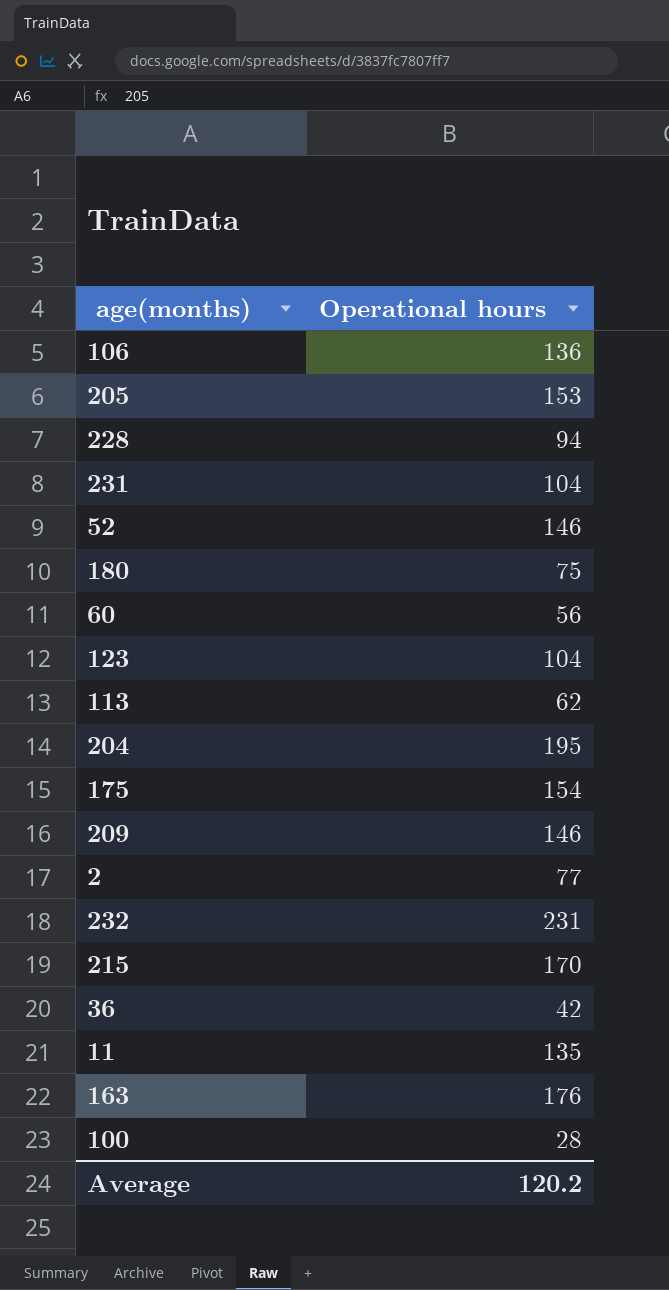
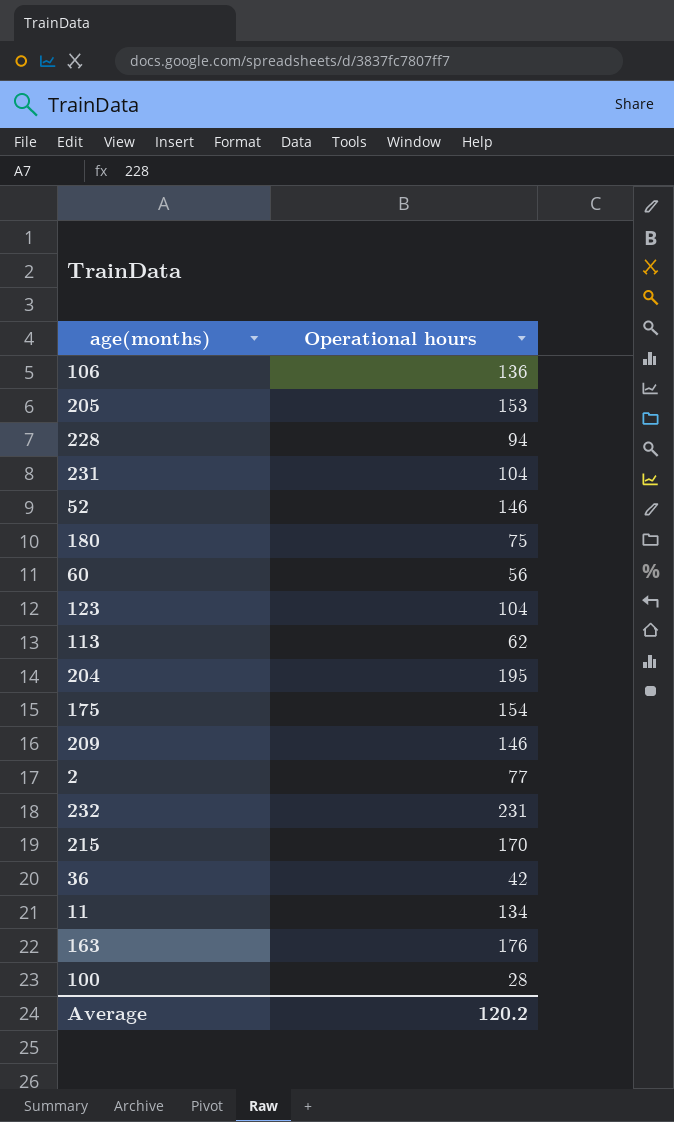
11 | Operational hours: 135 -> 134

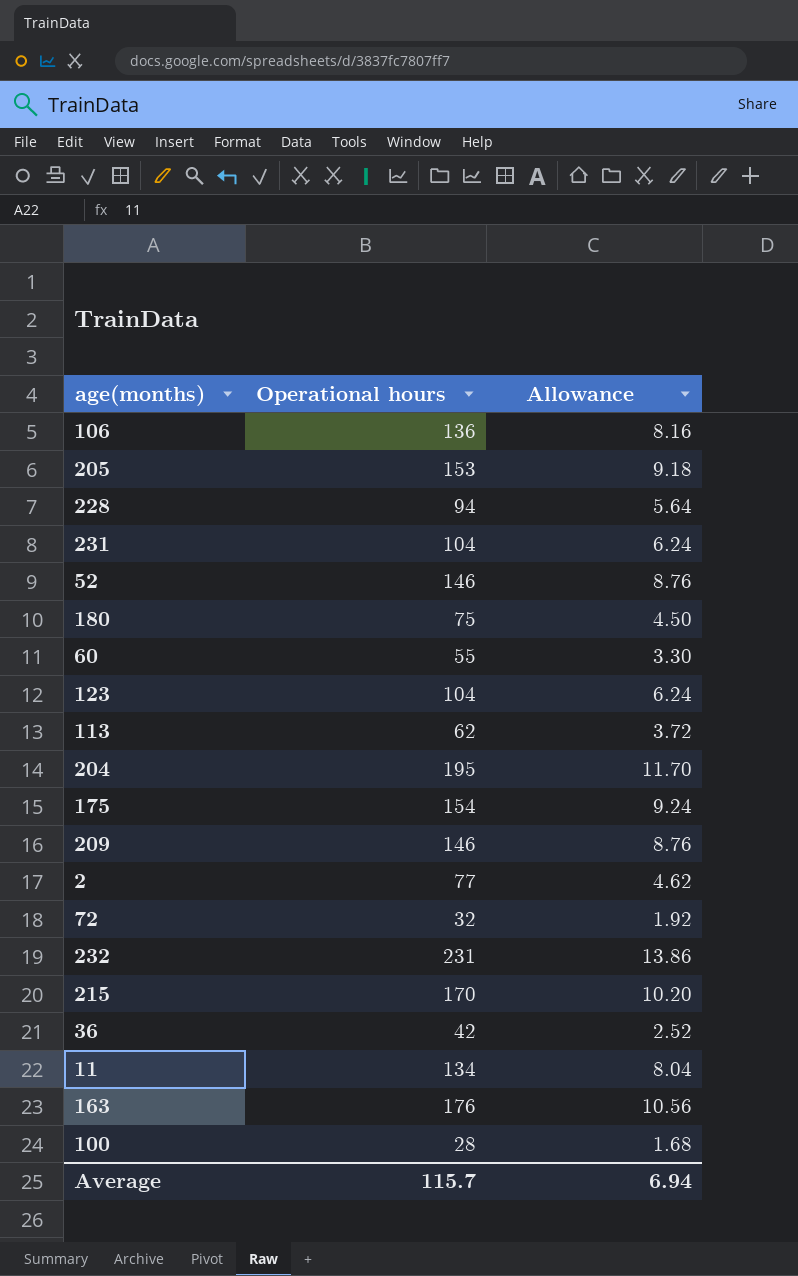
column Allowance | formula: none -> [Operational hours] * 0.06
60 | Operational hours: 56 -> 55
row 72: none -> 32 | 1.92
Average | Operational hours: 120.2 -> 115.7

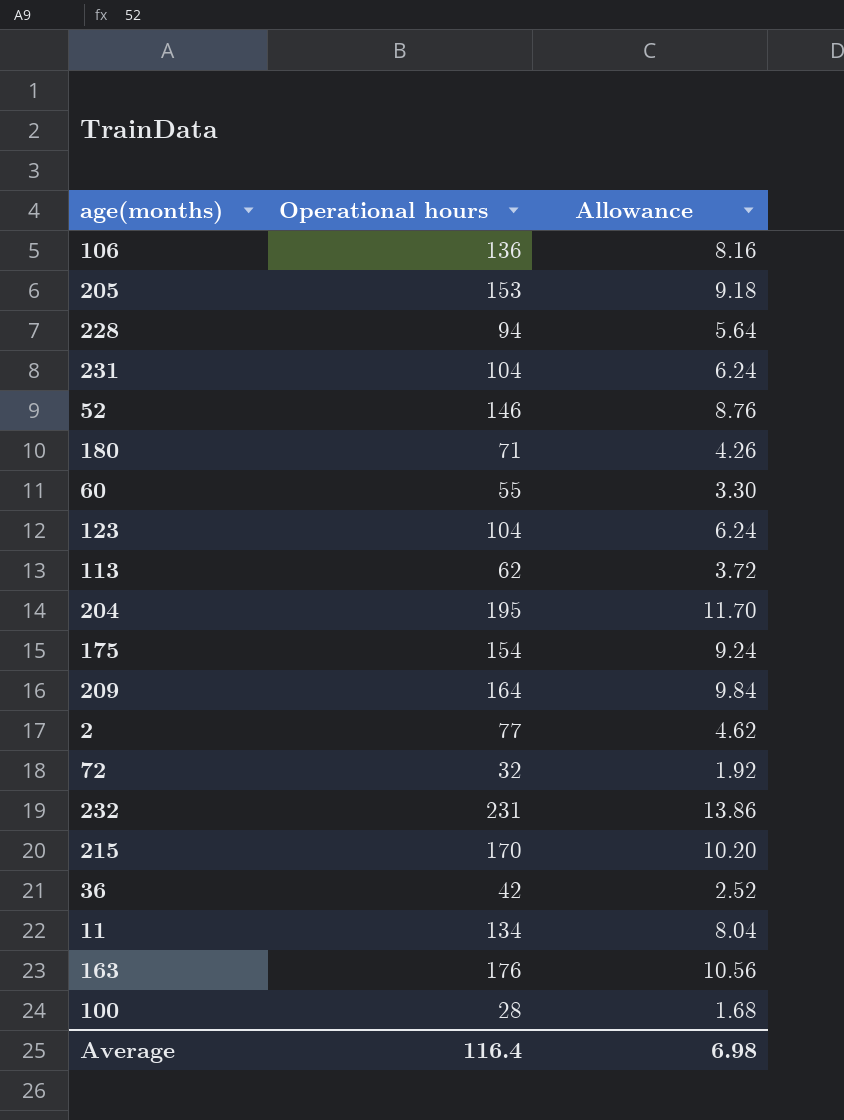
180 | Operational hours: 75 -> 71
180 | Allowance: 4.50 -> 4.26
209 | Operational hours: 146 -> 164
209 | Allowance: 8.76 -> 9.84
Average | Operational hours: 115.7 -> 116.4
Average | Allowance: 6.94 -> 6.98

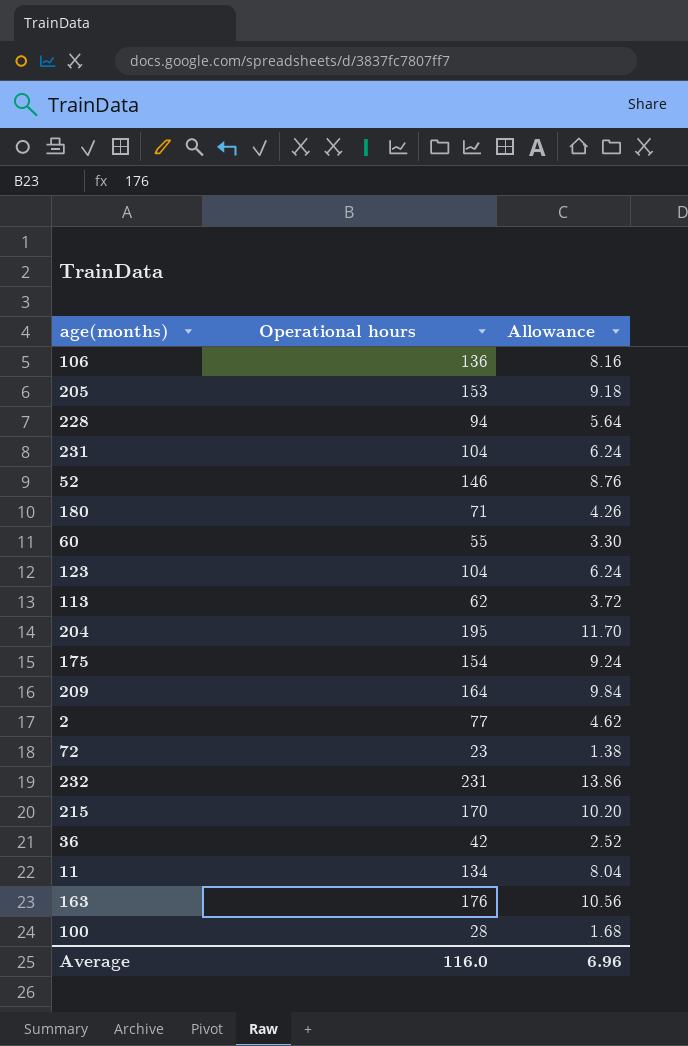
72 | Operational hours: 32 -> 23
72 | Allowance: 1.92 -> 1.38
Average | Operational hours: 116.4 -> 116.0
Average | Allowance: 6.98 -> 6.96

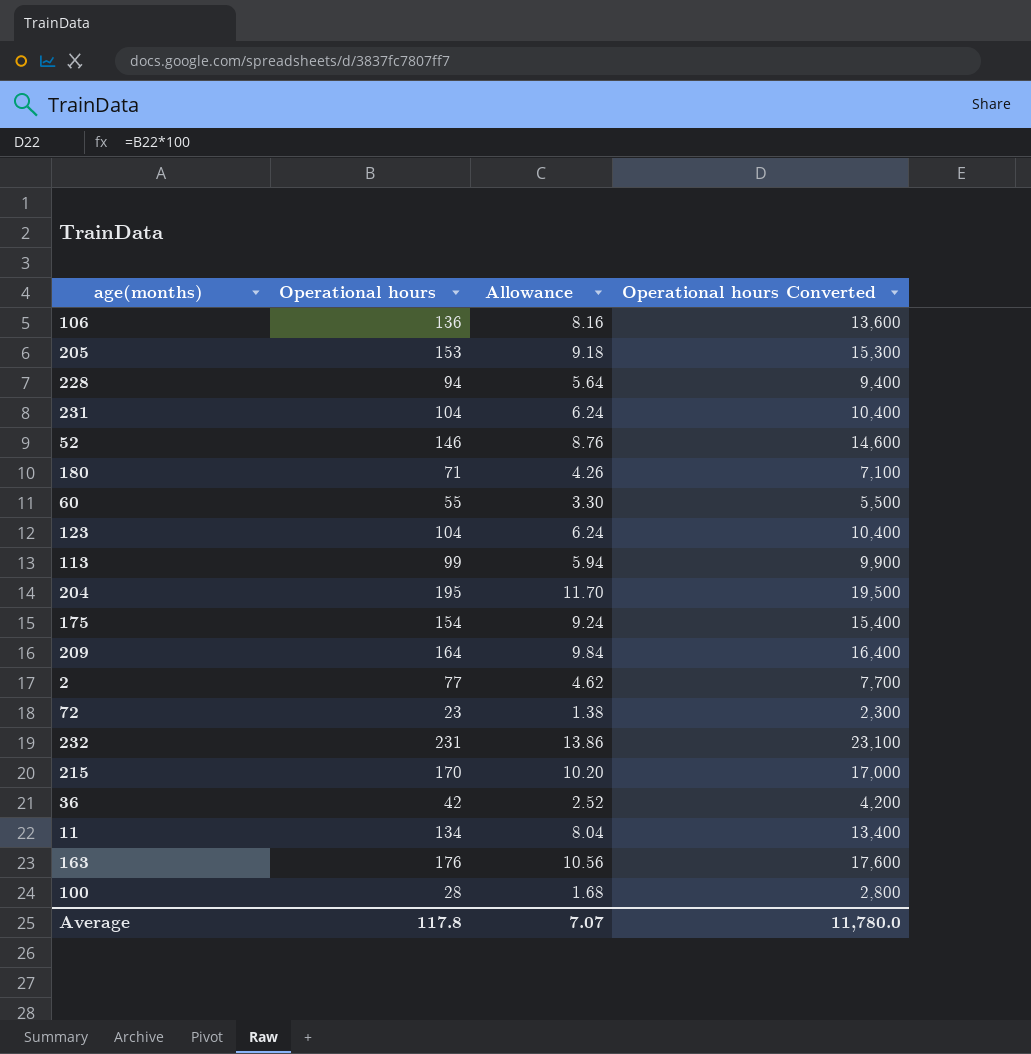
column Operational hours Converted | formula: none -> [Operational hours] * 100
113 | Operational hours: 62 -> 99
113 | Allowance: 3.72 -> 5.94
Average | Operational hours: 116.0 -> 117.8
Average | Allowance: 6.96 -> 7.07

